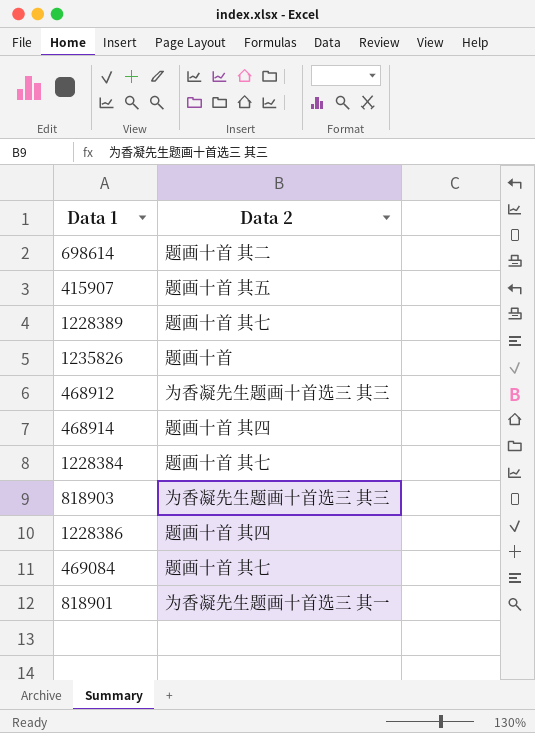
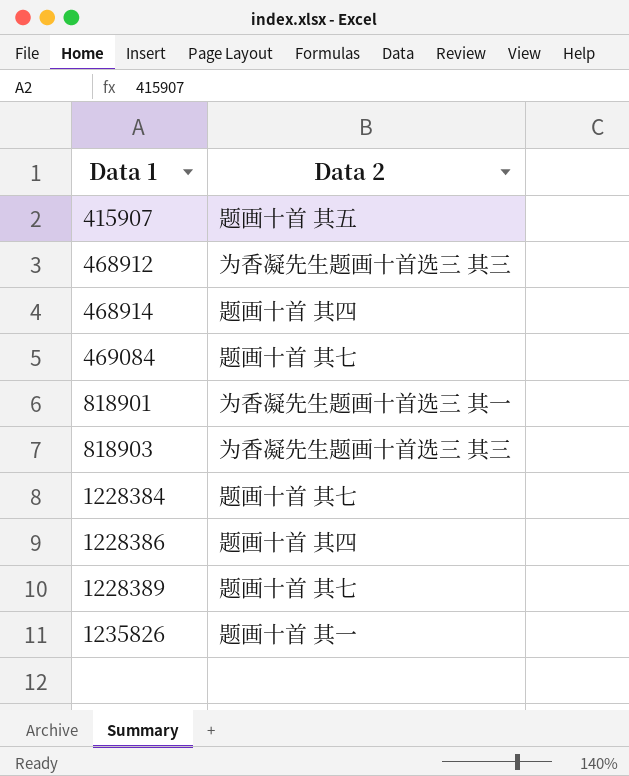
row order: none -> Data 1 ascending
row 698614: 题画十首 其二 -> none
1235826 | Data 2: 题画十首 -> 题画十首 其一

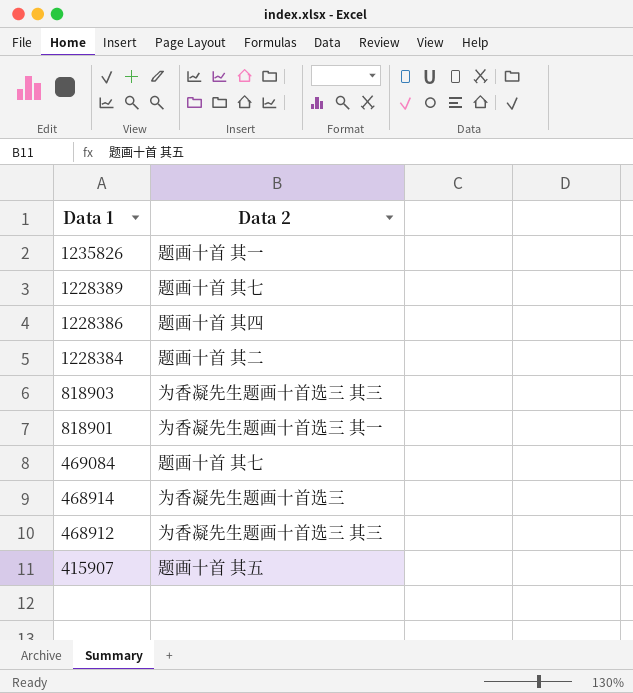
row order: Data 1 ascending -> Data 1 descending
1228384 | Data 2: 题画十首 其七 -> 题画十首 其二
468914 | Data 2: 题画十首 其四 -> 为香凝先生题画十首选三

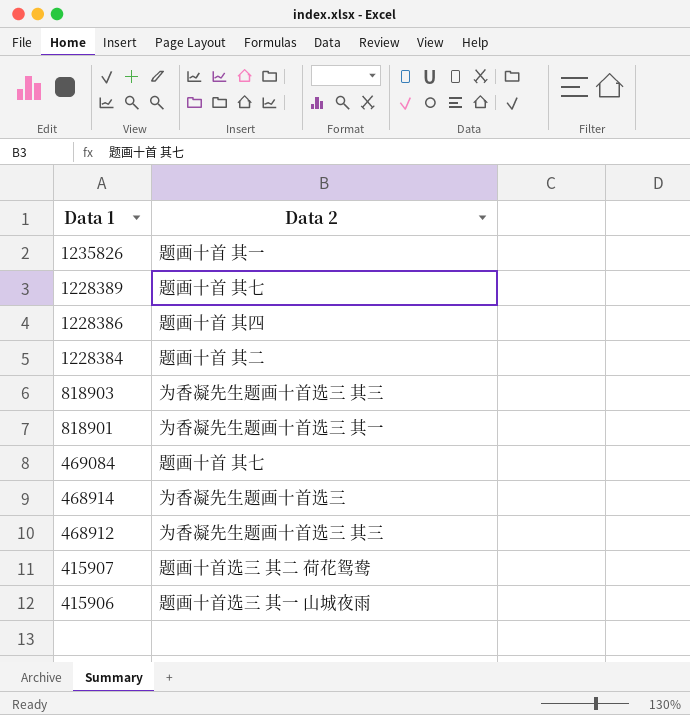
415907 | Data 2: 题画十首 其五 -> 题画十首选三 其二 荷花鸳鸯
row 415906: none -> 题画十首选三 其一 山城夜雨

